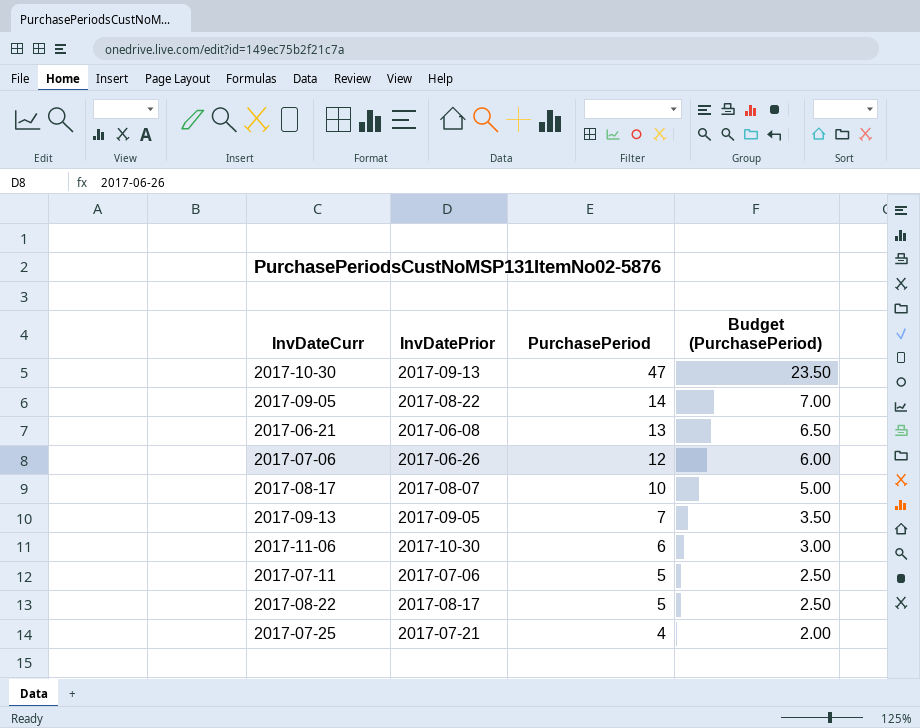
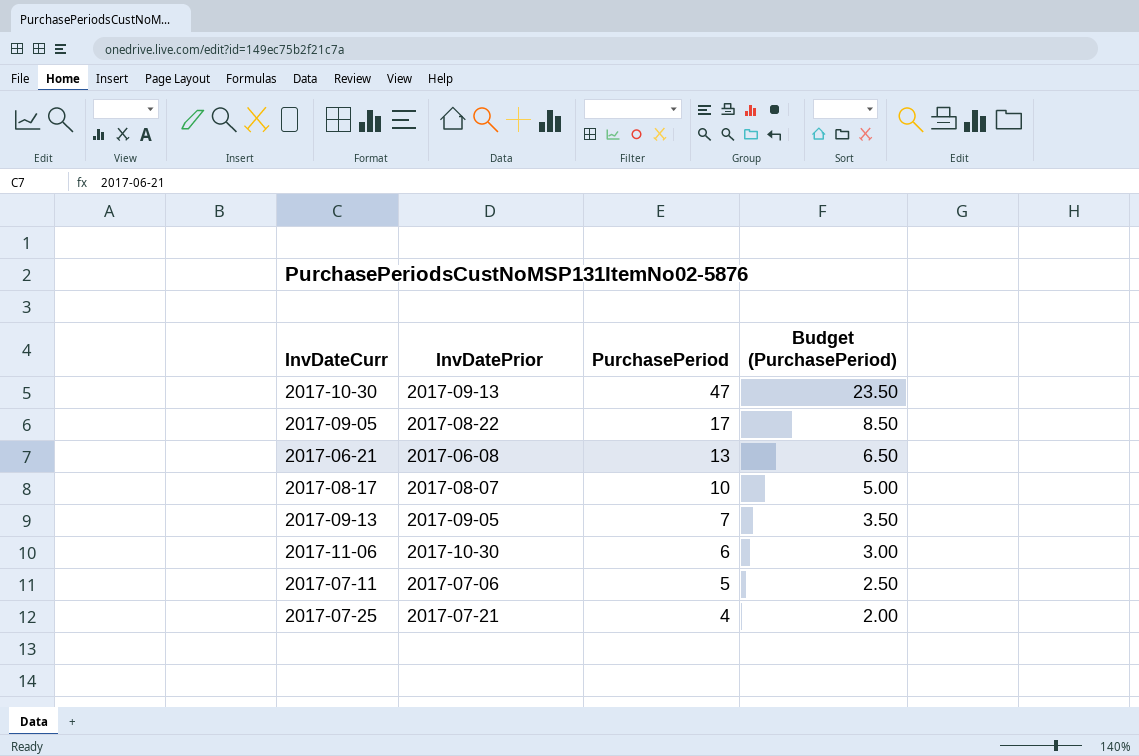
row 2017-07-06: 2017-06-26 | 12 | 6.00 -> none
row 2017-08-22: 2017-08-17 | 5 | 2.50 -> none
2017-09-05 | PurchasePeriod: 14 -> 17
2017-09-05 | Budget (PurchasePeriod): 7.00 -> 8.50

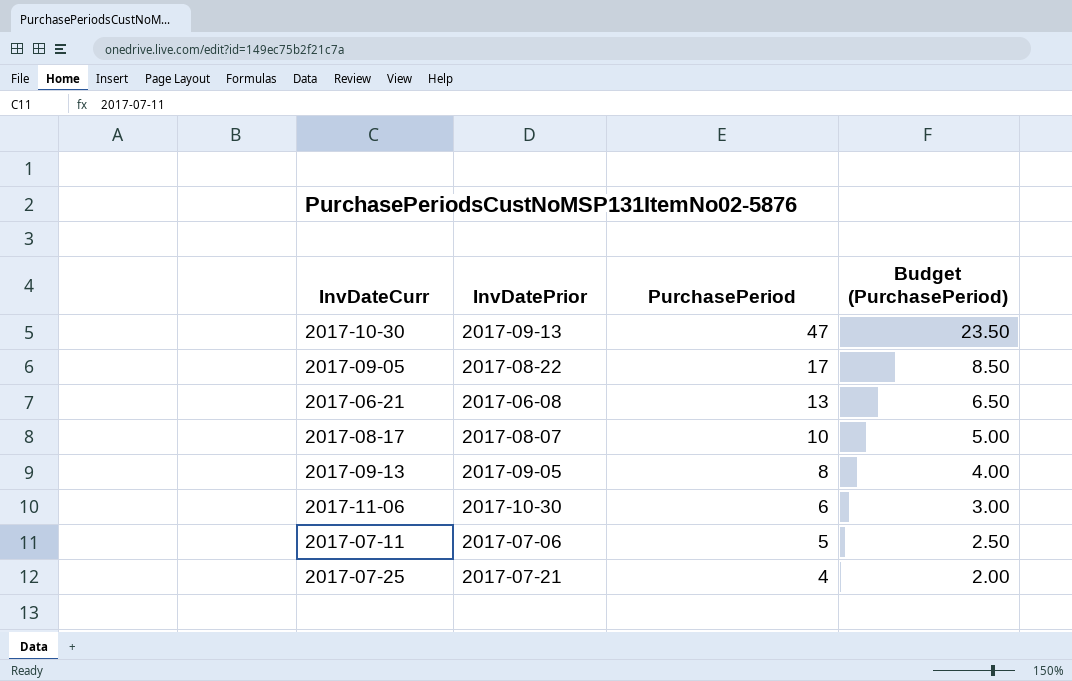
2017-09-13 | PurchasePeriod: 7 -> 8
2017-09-13 | Budget (PurchasePeriod): 3.50 -> 4.00

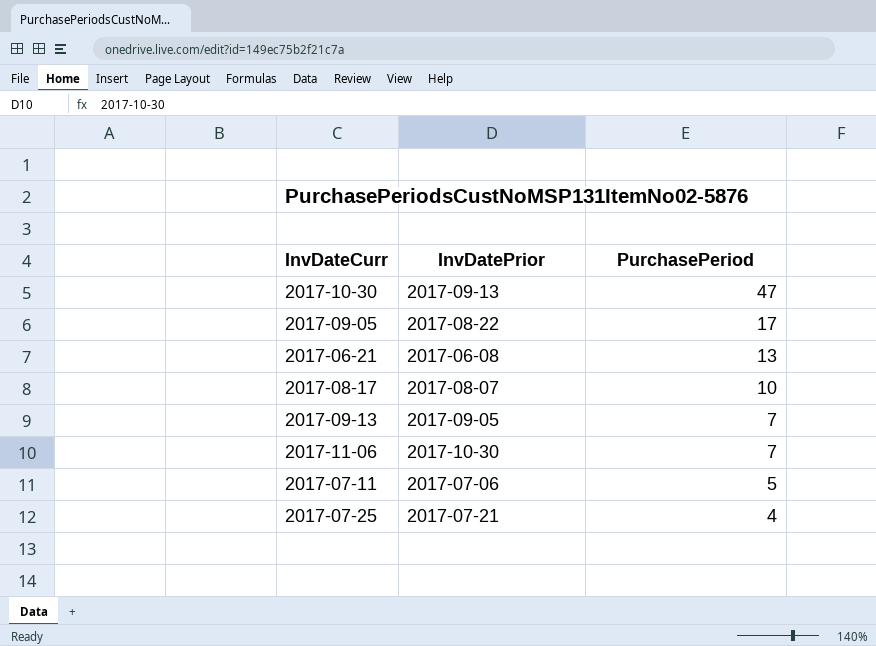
column Budget (PurchasePeriod) | formula: [PurchasePeriod] * 0.5 -> none
2017-09-13 | PurchasePeriod: 8 -> 7
2017-11-06 | PurchasePeriod: 6 -> 7

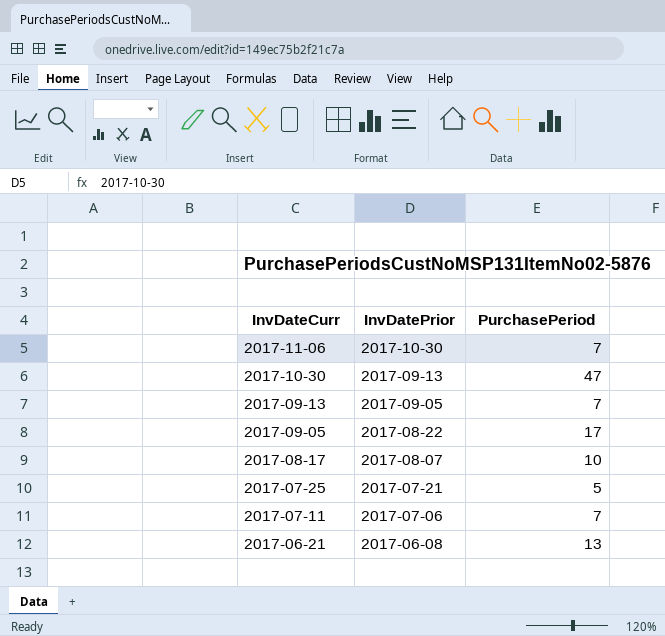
row order: PurchasePeriod descending -> InvDateCurr descending
2017-07-25 | PurchasePeriod: 4 -> 5
2017-07-11 | PurchasePeriod: 5 -> 7

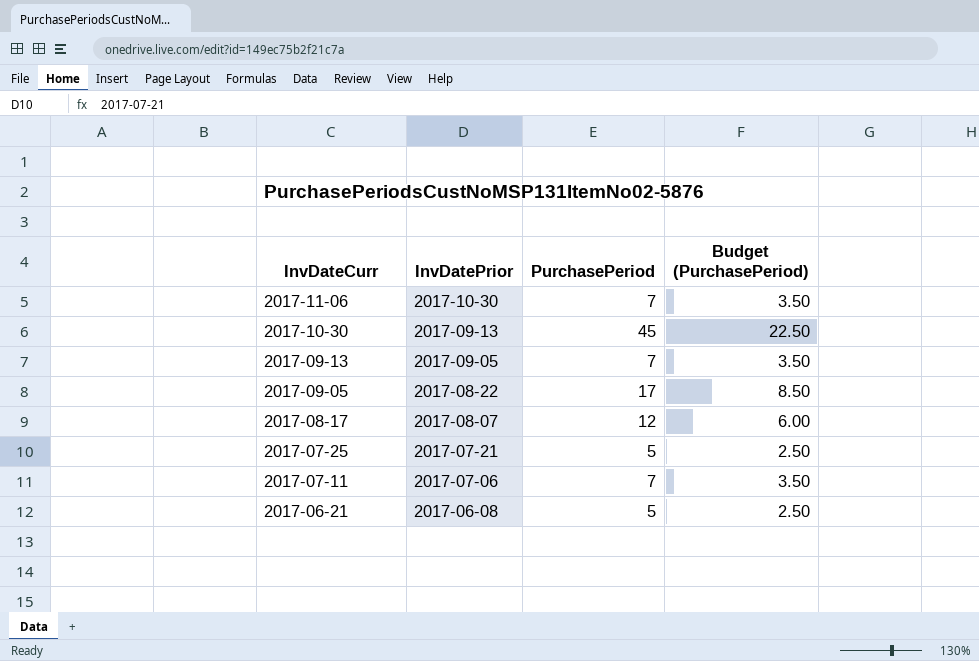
column Budget (PurchasePeriod) | formula: none -> [PurchasePeriod] * 0.5
2017-10-30 | PurchasePeriod: 47 -> 45
2017-08-17 | PurchasePeriod: 10 -> 12
2017-06-21 | PurchasePeriod: 13 -> 5

